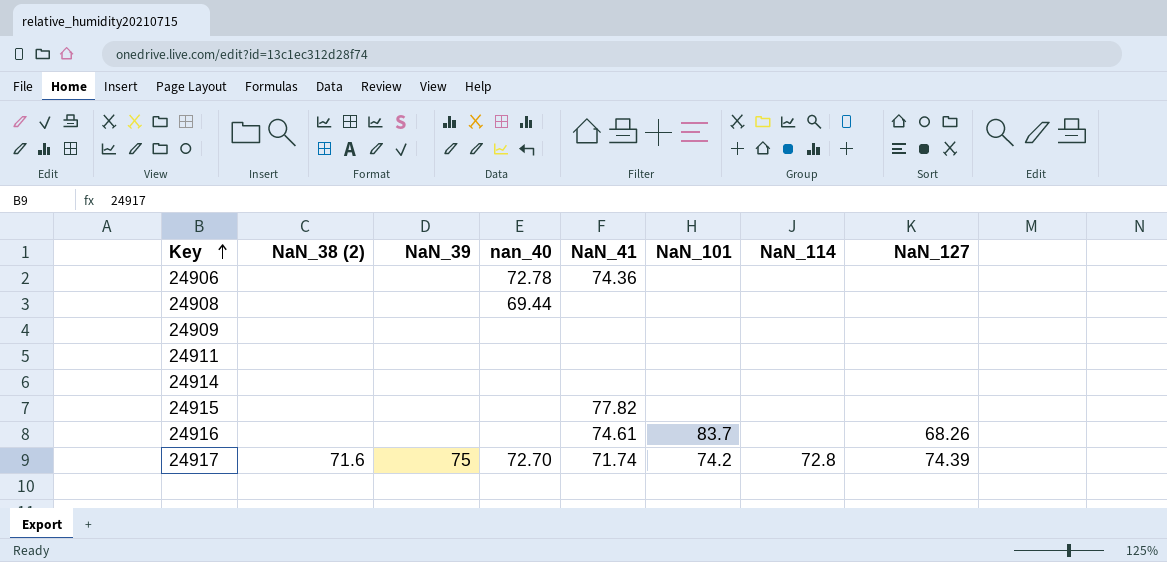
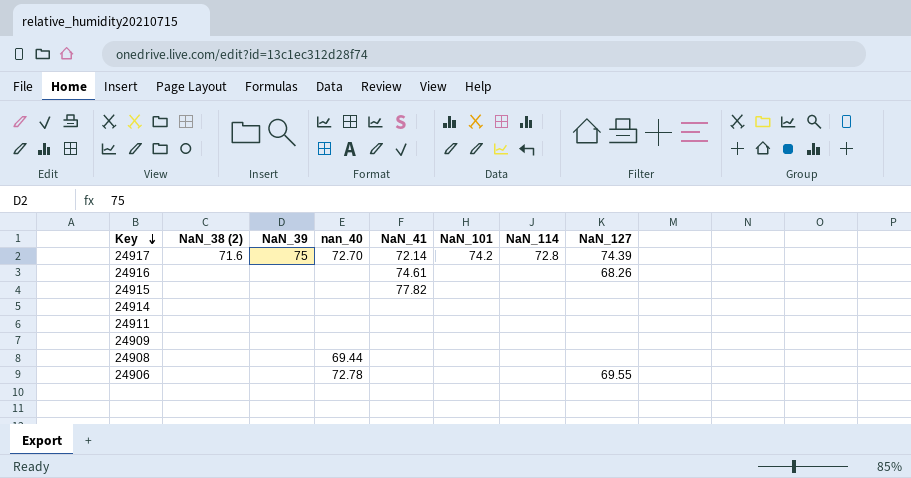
row order: Key ascending -> Key descending
24917 | NaN_41: 71.74 -> 72.14
24916 | NaN_101: 83.7 -> none
24906 | NaN_41: 74.36 -> none
24906 | NaN_127: none -> 69.55

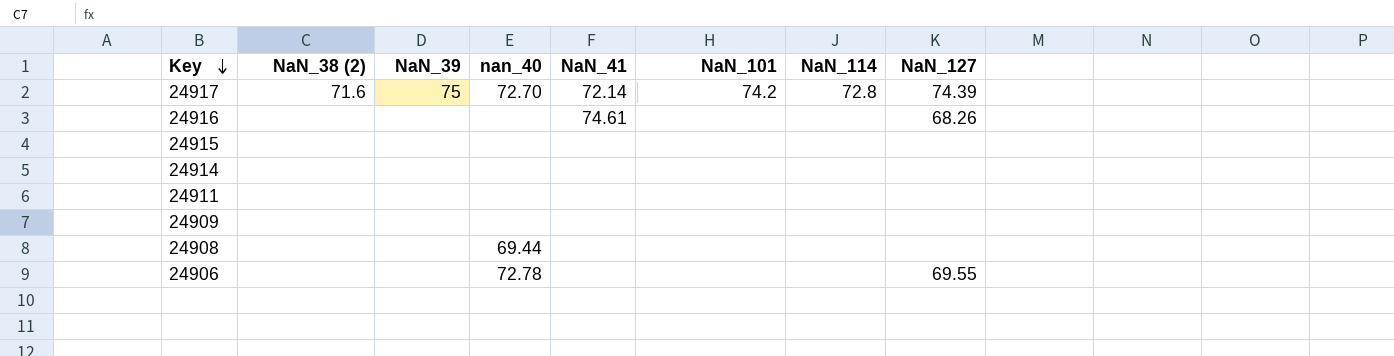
24915 | NaN_41: 77.82 -> none

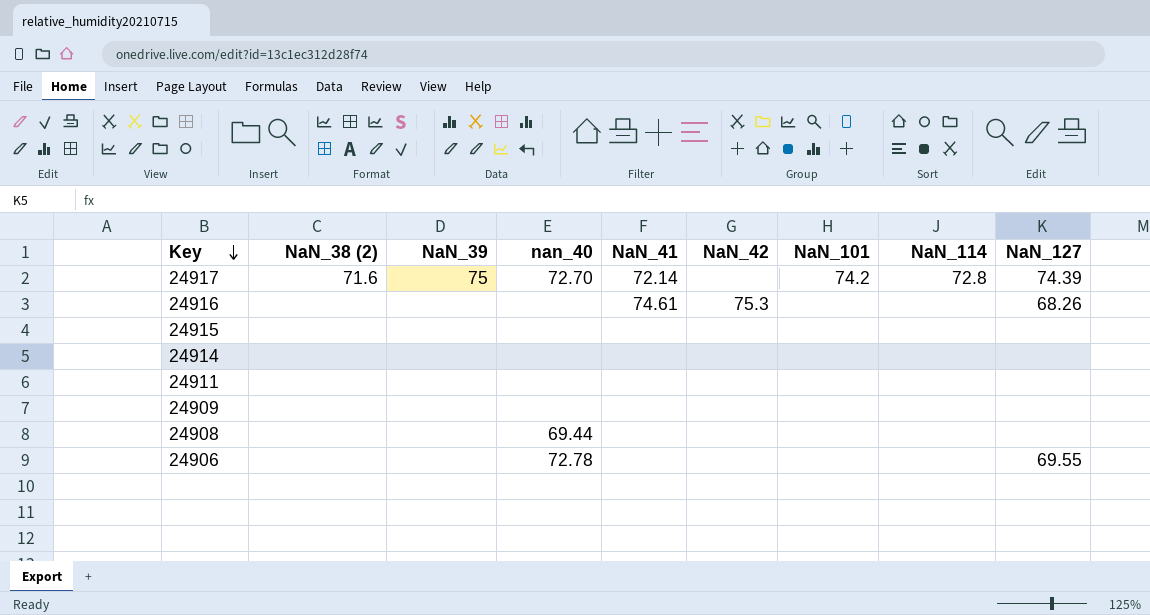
column NaN_42 | position: none -> 6

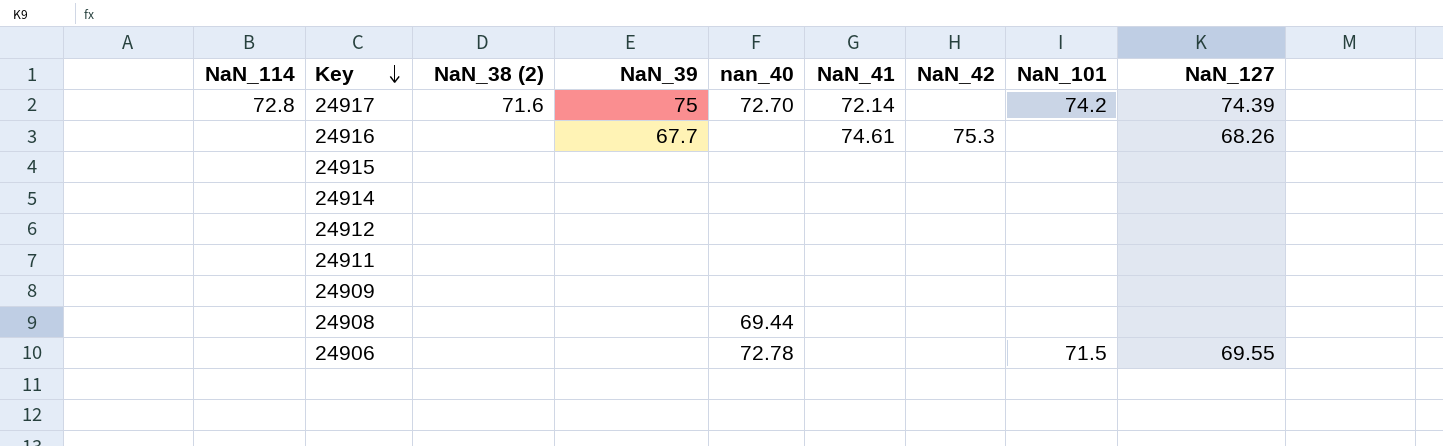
column NaN_114 | position: 8 -> 1
24916 | NaN_39: none -> 67.7
row 24912: none -> none | none | none | none | none | none | none | none
24906 | NaN_101: none -> 71.5

